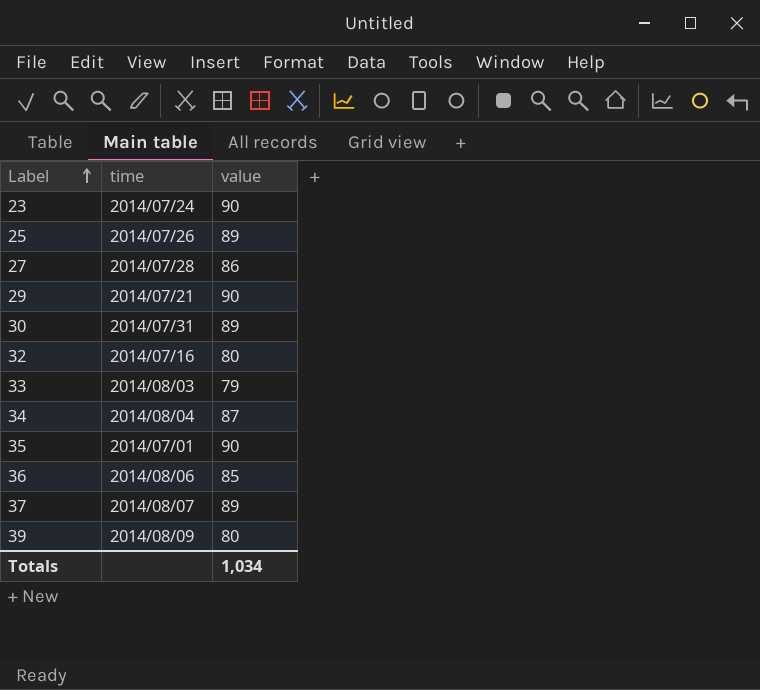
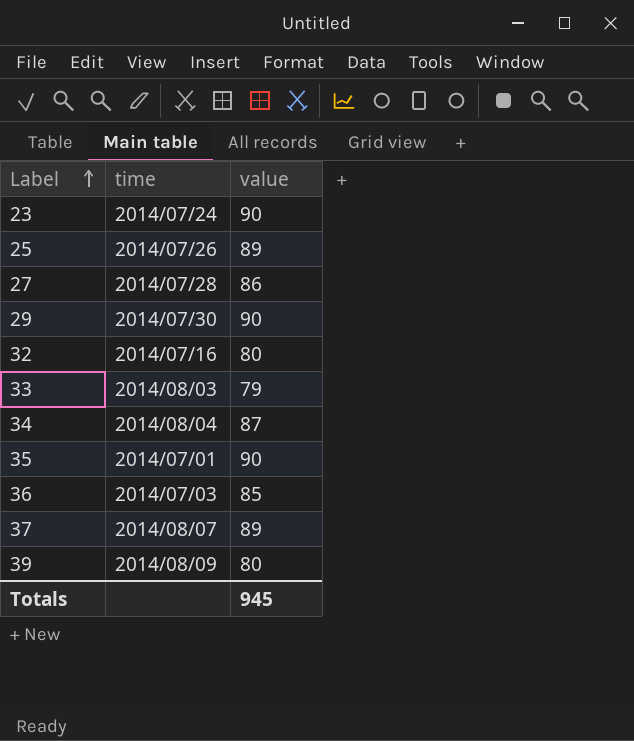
row 30: 2014/07/31 | 89 -> none
29 | time: 2014/07/21 -> 2014/07/30
36 | time: 2014/08/06 -> 2014/07/03
Totals | value: 1,034 -> 945

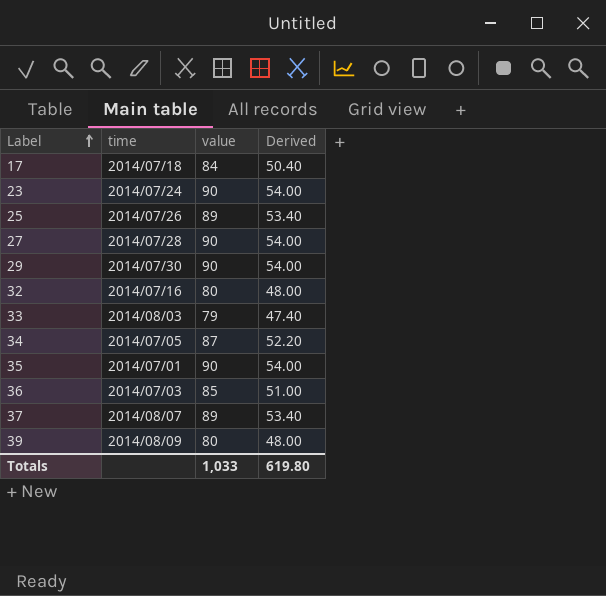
column Derived | formula: none -> [value] * 0.6
row 17: none -> 2014/07/18 | 84 | 50.40
27 | value: 86 -> 90
34 | time: 2014/08/04 -> 2014/07/05
Totals | value: 945 -> 1,033

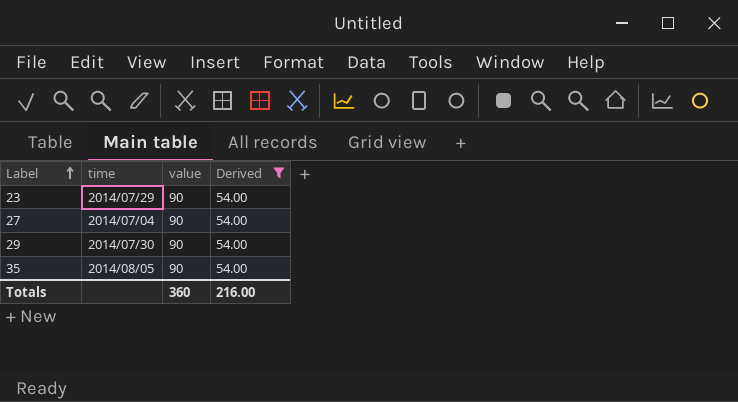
filter: none -> Derived = 54.00
23 | time: 2014/07/24 -> 2014/07/29
27 | time: 2014/07/28 -> 2014/07/04
35 | time: 2014/07/01 -> 2014/08/05
Totals | value: 1,033 -> 360
Totals | Derived: 619.80 -> 216.00

